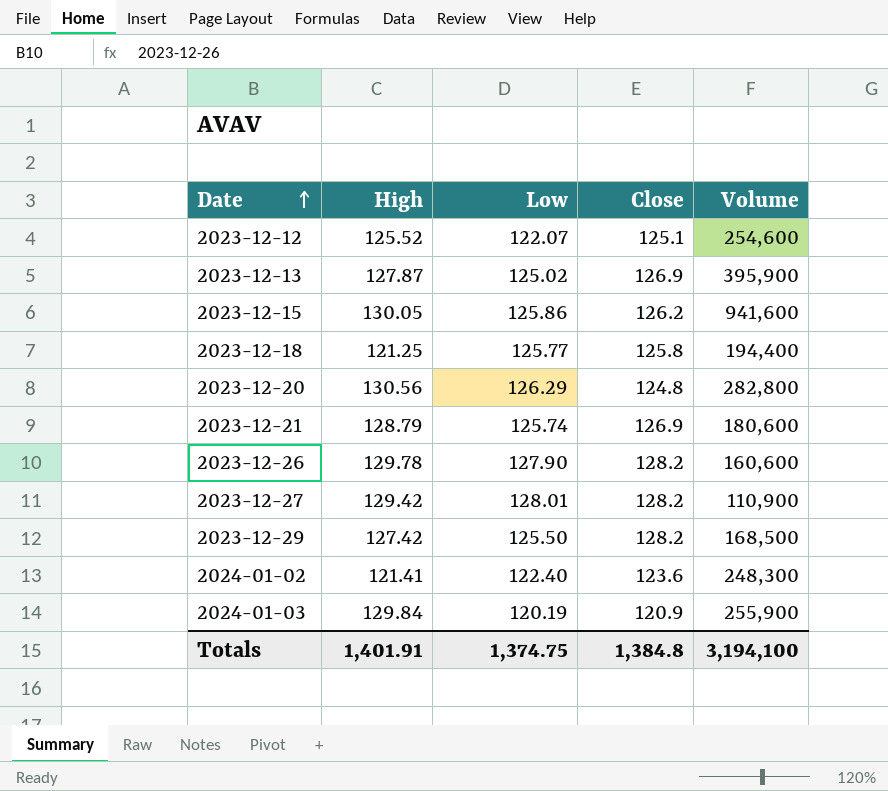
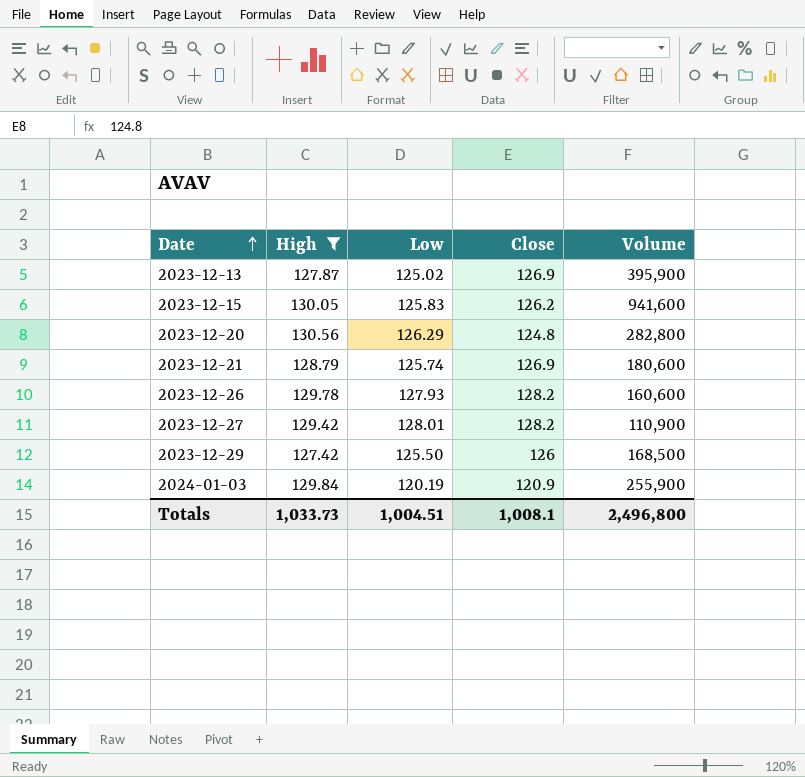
filter: none -> High >= 127.42
2023-12-15 | Low: 125.86 -> 125.83
2023-12-26 | Low: 127.90 -> 127.93
2023-12-29 | Close: 128.2 -> 126
Totals | High: 1,401.91 -> 1,033.73
Totals | Low: 1,374.75 -> 1,004.51
Totals | Close: 1,384.8 -> 1,008.1
Totals | Volume: 3,194,100 -> 2,496,800

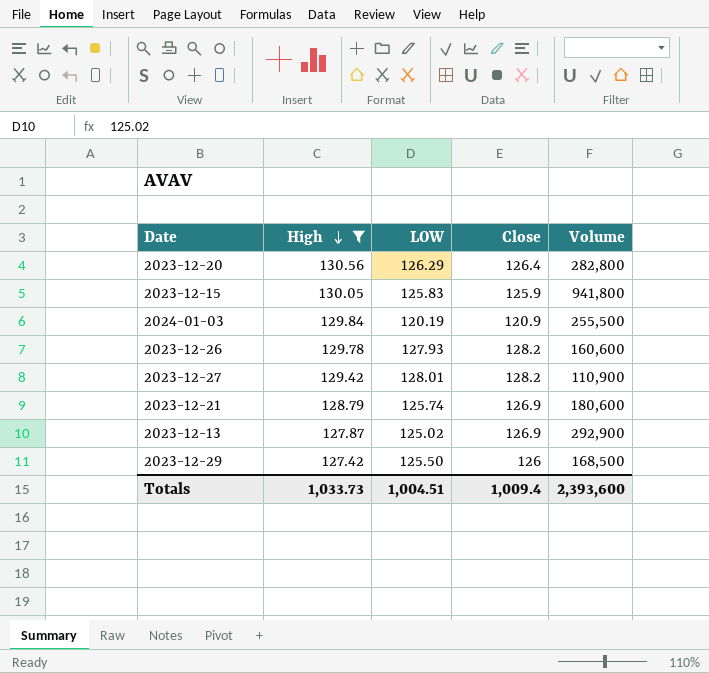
row order: Date ascending -> High descending
column name: Low -> LOW
2023-12-20 | Close: 124.8 -> 126.4
2023-12-15 | Close: 126.2 -> 125.9
2023-12-15 | Volume: 941,600 -> 941,800
2024-01-03 | Volume: 255,900 -> 255,500
2023-12-13 | Volume: 395,900 -> 292,900
Totals | Close: 1,008.1 -> 1,009.4
Totals | Volume: 2,496,800 -> 2,393,600

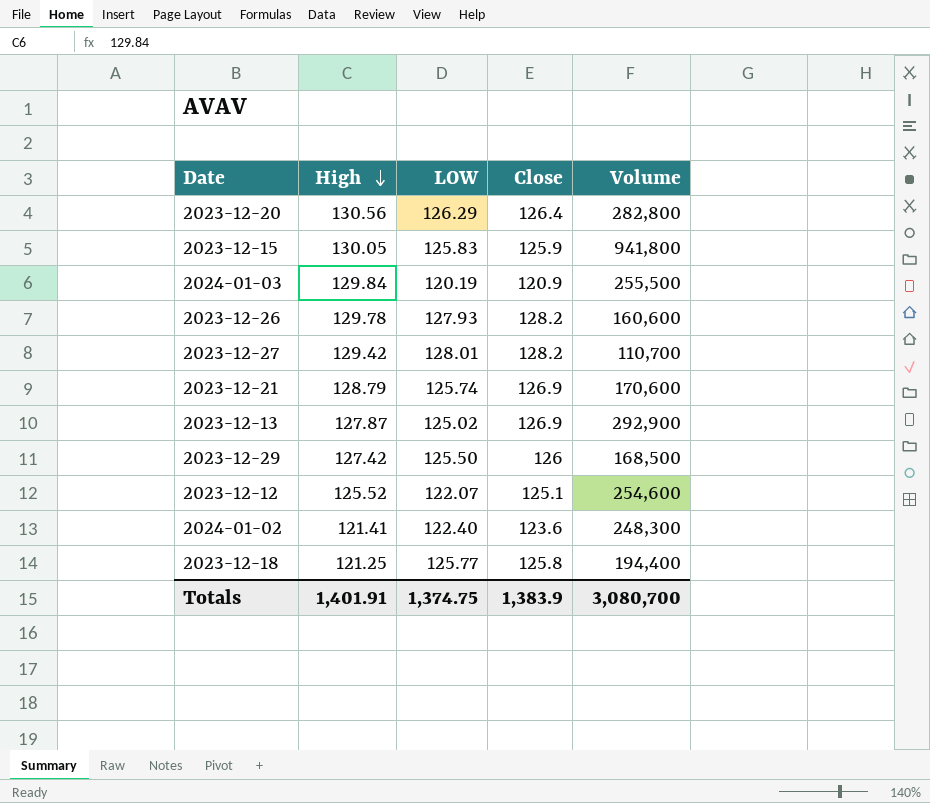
filter: High >= 127.42 -> none
2023-12-27 | Volume: 110,900 -> 110,700
2023-12-21 | Volume: 180,600 -> 170,600
Totals | High: 1,033.73 -> 1,401.91
Totals | LOW: 1,004.51 -> 1,374.75
Totals | Close: 1,009.4 -> 1,383.9
Totals | Volume: 2,393,600 -> 3,080,700

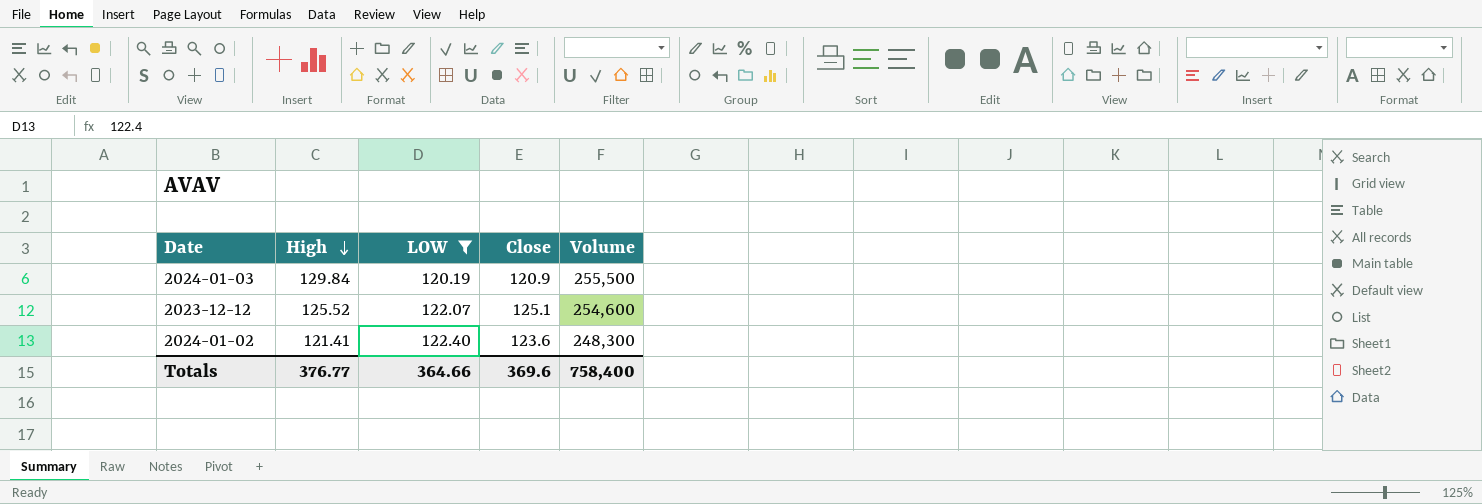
filter: none -> LOW <= 122.40
Totals | High: 1,401.91 -> 376.77
Totals | LOW: 1,374.75 -> 364.66
Totals | Close: 1,383.9 -> 369.6
Totals | Volume: 3,080,700 -> 758,400

